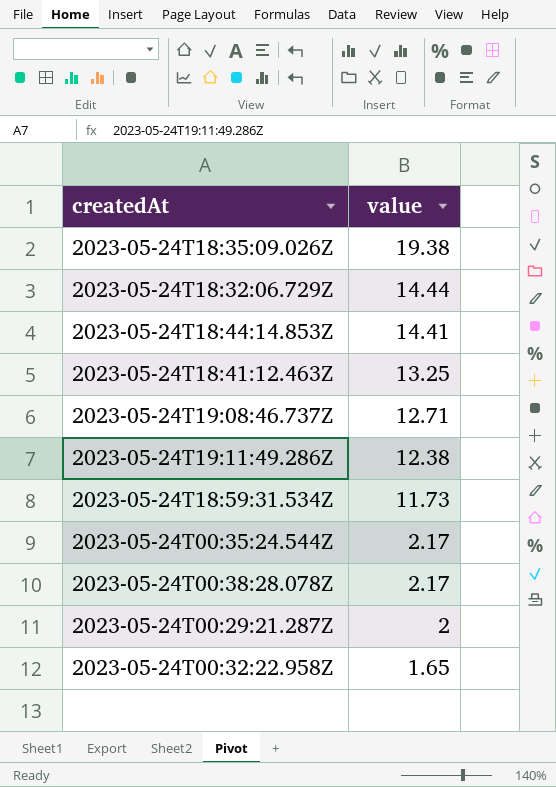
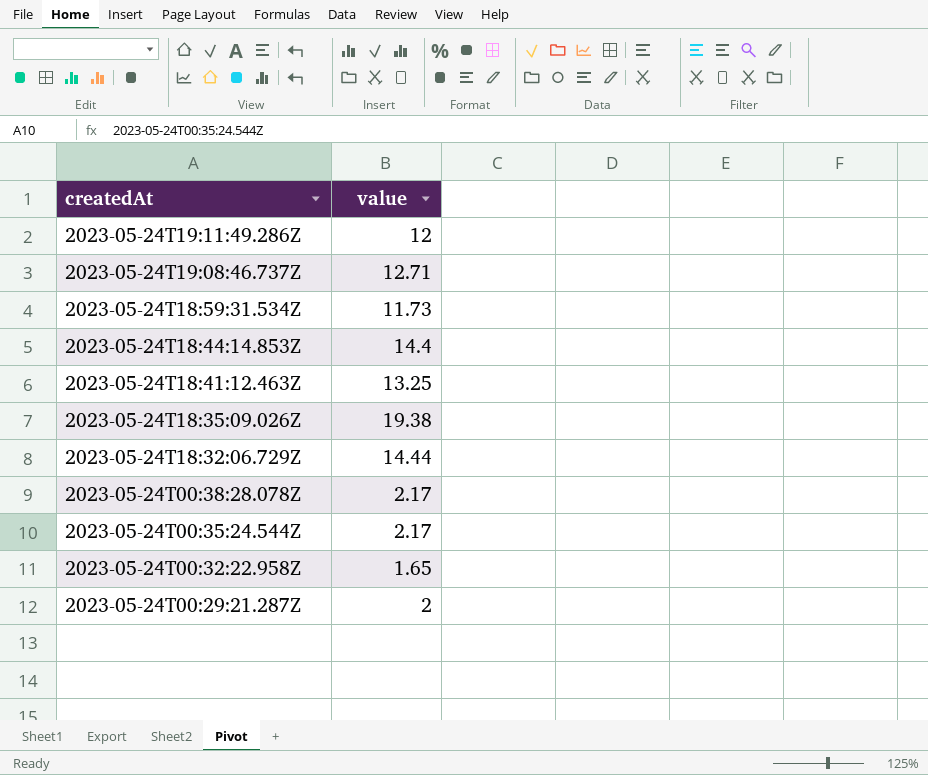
row order: value descending -> createdAt descending
2023-05-24T19:11:49.286Z | value: 12.38 -> 12
2023-05-24T18:44:14.853Z | value: 14.41 -> 14.4

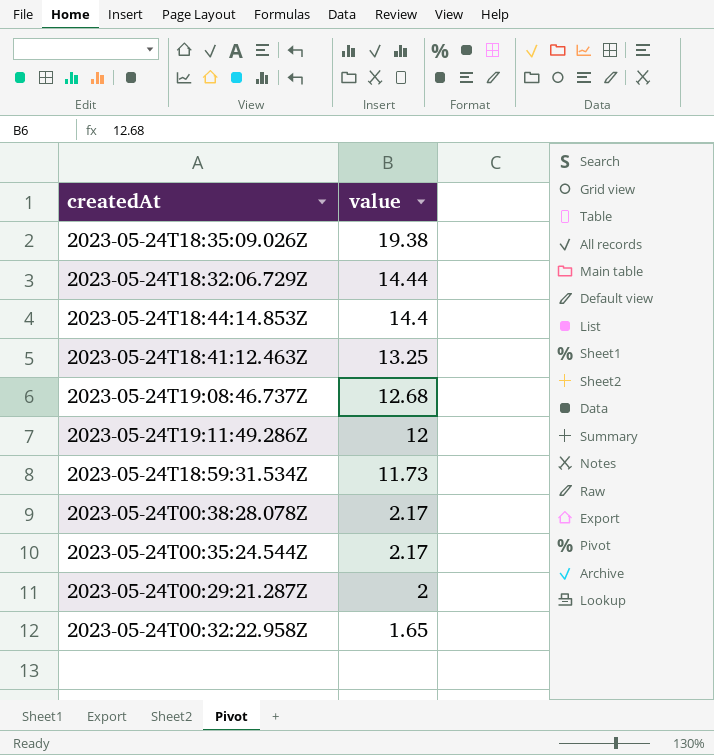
row order: createdAt descending -> value descending
2023-05-24T19:08:46.737Z | value: 12.71 -> 12.68

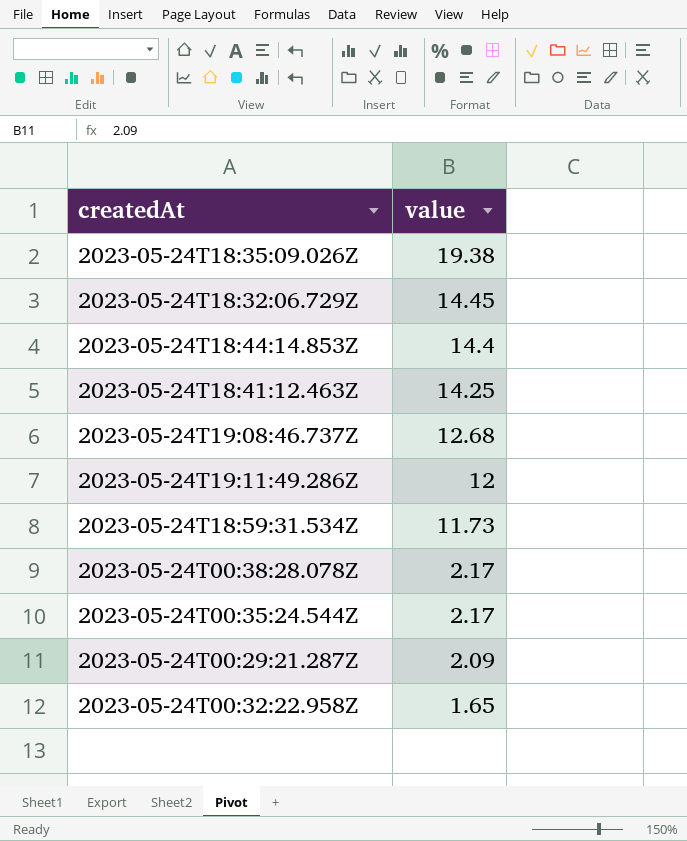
2023-05-24T18:32:06.729Z | value: 14.44 -> 14.45
2023-05-24T18:41:12.463Z | value: 13.25 -> 14.25
2023-05-24T00:29:21.287Z | value: 2 -> 2.09

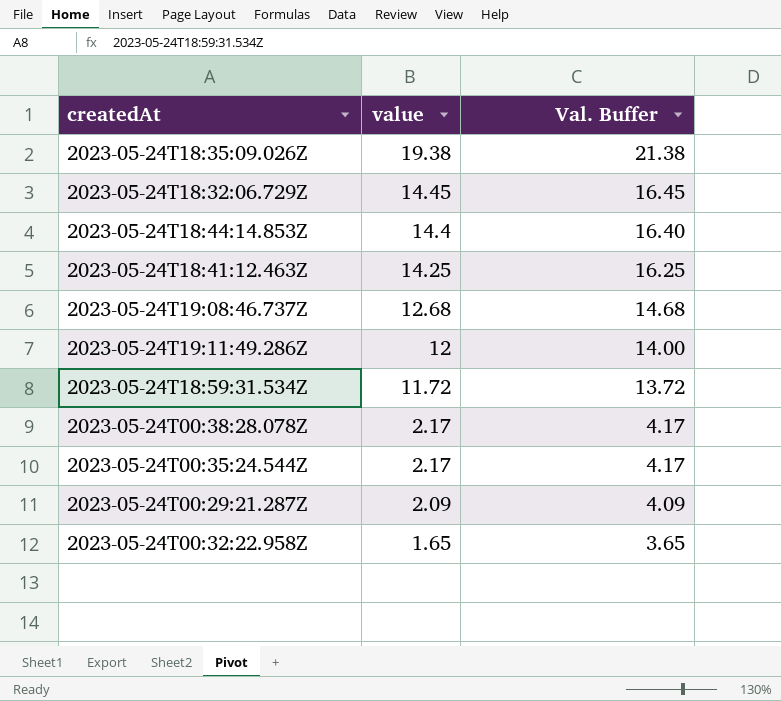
column Val. Buffer | formula: none -> [value] + 2
2023-05-24T18:59:31.534Z | value: 11.73 -> 11.72

